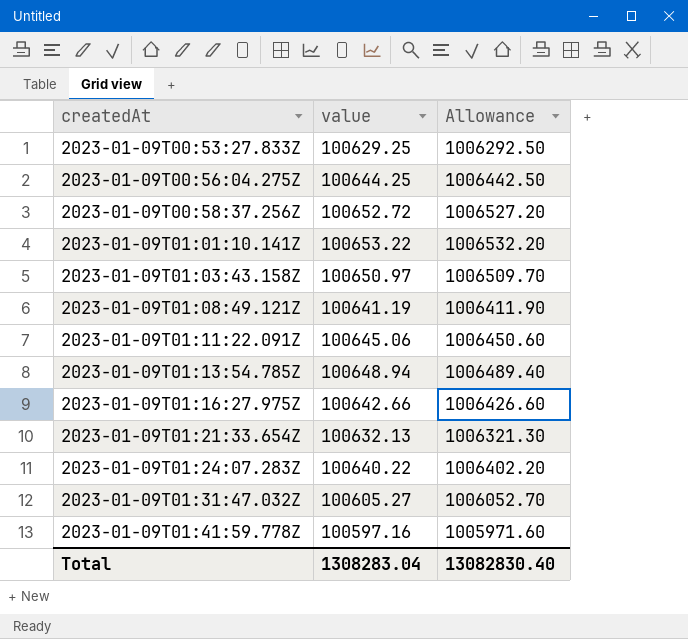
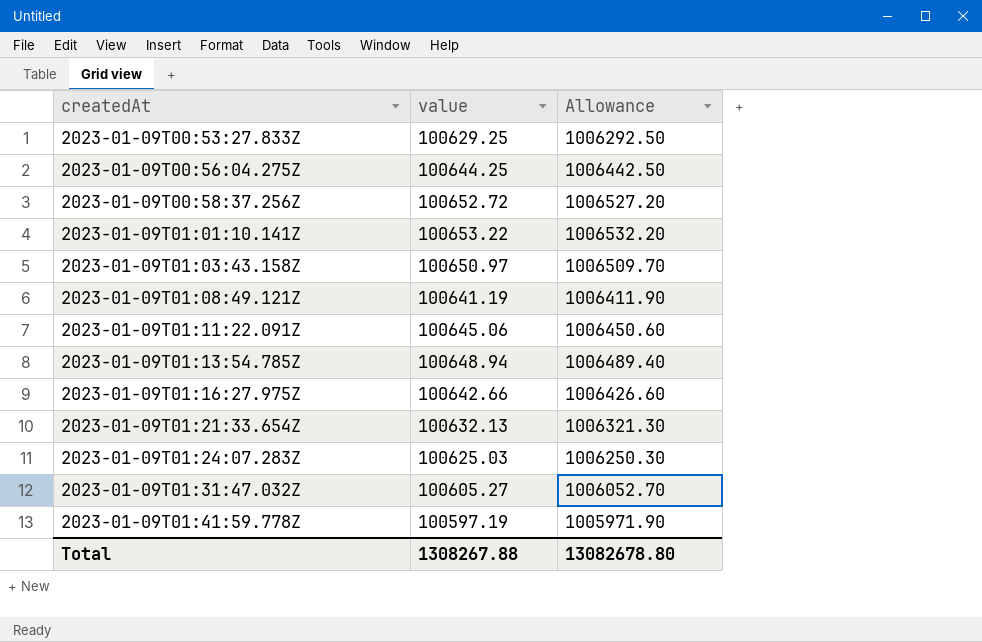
2023-01-09T01:24:07.283Z | value: 100640.22 -> 100625.03
2023-01-09T01:24:07.283Z | Allowance: 1006402.20 -> 1006250.30
2023-01-09T01:41:59.778Z | value: 100597.16 -> 100597.19
2023-01-09T01:41:59.778Z | Allowance: 1005971.60 -> 1005971.90
Total | value: 1308283.04 -> 1308267.88
Total | Allowance: 13082830.40 -> 13082678.80

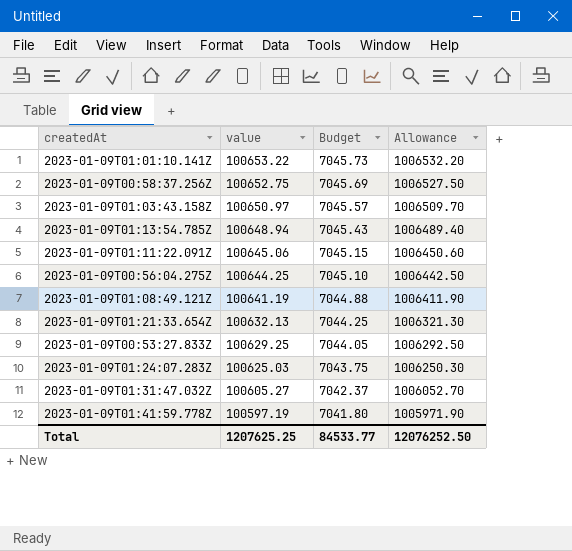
row order: createdAt ascending -> value descending
column Budget | formula: none -> [value] * 0.07
row 2023-01-09T01:16:27.975Z: 100642.66 | 1006426.60 -> none
2023-01-09T00:58:37.256Z | value: 100652.72 -> 100652.75
2023-01-09T00:58:37.256Z | Allowance: 1006527.20 -> 1006527.50
Total | value: 1308267.88 -> 1207625.25
Total | Allowance: 13082678.80 -> 12076252.50

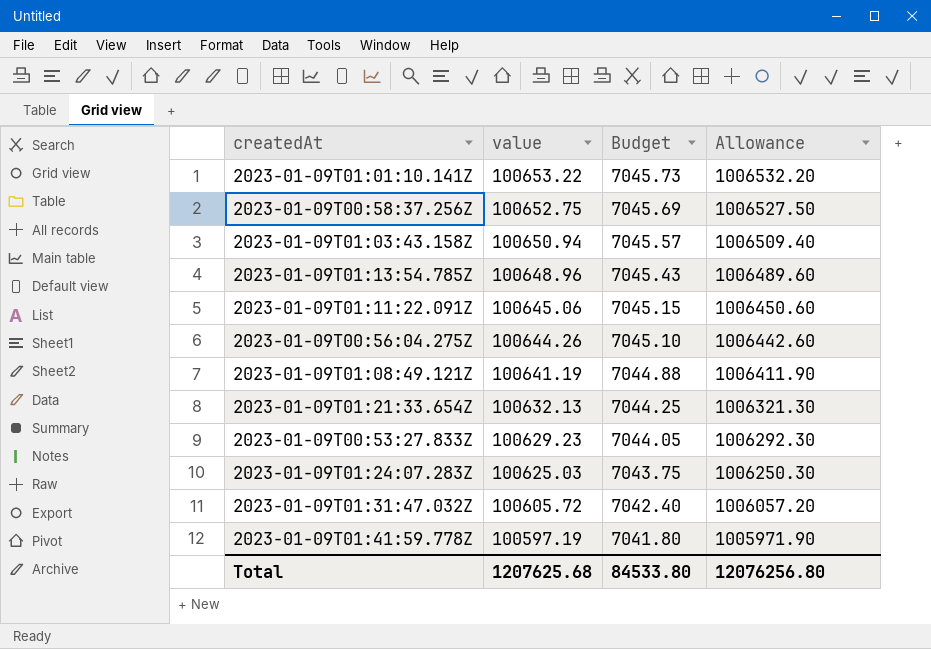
2023-01-09T01:03:43.158Z | value: 100650.97 -> 100650.94
2023-01-09T01:03:43.158Z | Allowance: 1006509.70 -> 1006509.40
2023-01-09T01:13:54.785Z | value: 100648.94 -> 100648.96
2023-01-09T01:13:54.785Z | Allowance: 1006489.40 -> 1006489.60
2023-01-09T00:56:04.275Z | value: 100644.25 -> 100644.26
2023-01-09T00:56:04.275Z | Allowance: 1006442.50 -> 1006442.60
2023-01-09T00:53:27.833Z | value: 100629.25 -> 100629.23
2023-01-09T00:53:27.833Z | Allowance: 1006292.50 -> 1006292.30
2023-01-09T01:31:47.032Z | value: 100605.27 -> 100605.72
2023-01-09T01:31:47.032Z | Budget: 7042.37 -> 7042.40
2023-01-09T01:31:47.032Z | Allowance: 1006052.70 -> 1006057.20
Total | value: 1207625.25 -> 1207625.68
Total | Budget: 84533.77 -> 84533.80
Total | Allowance: 12076252.50 -> 12076256.80

